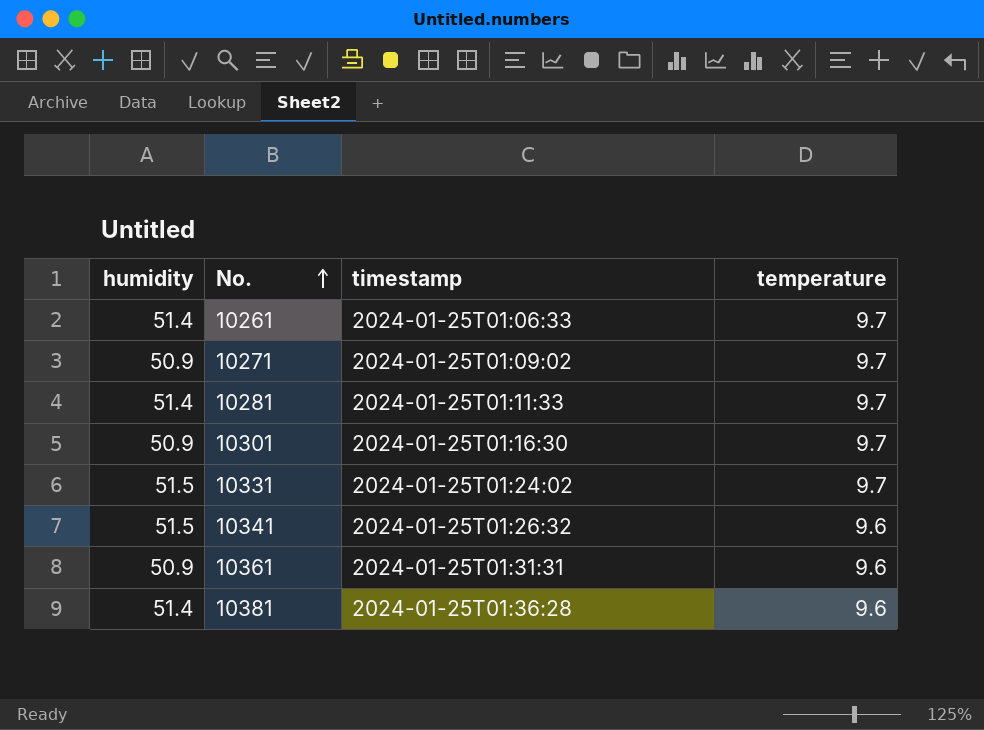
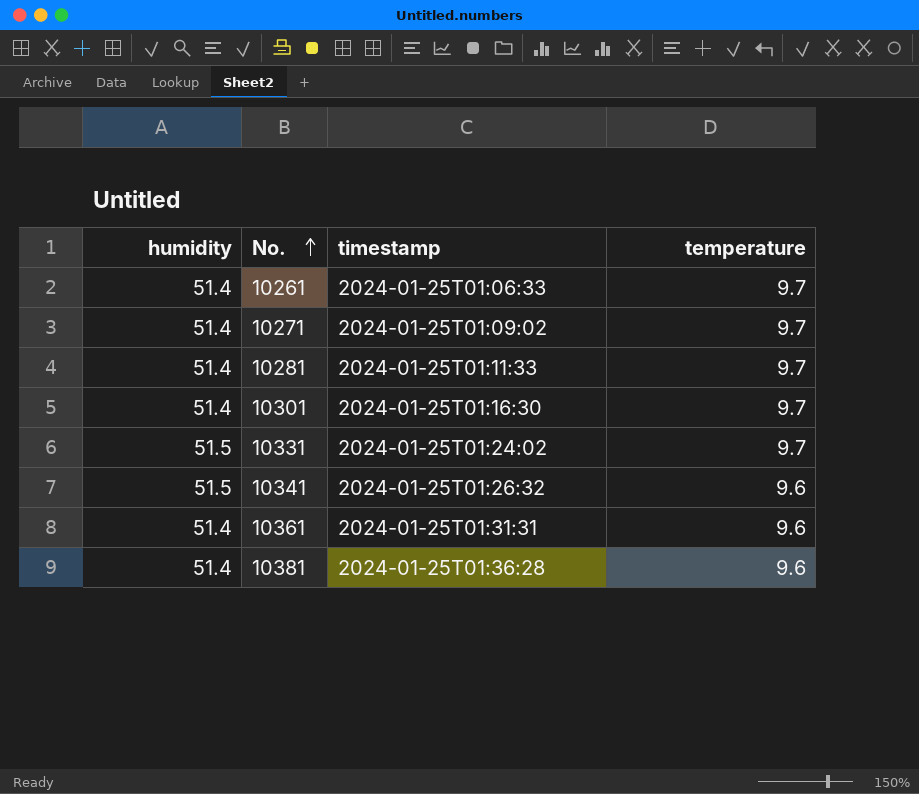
10271 | humidity: 50.9 -> 51.4
10301 | humidity: 50.9 -> 51.4
10361 | humidity: 50.9 -> 51.4

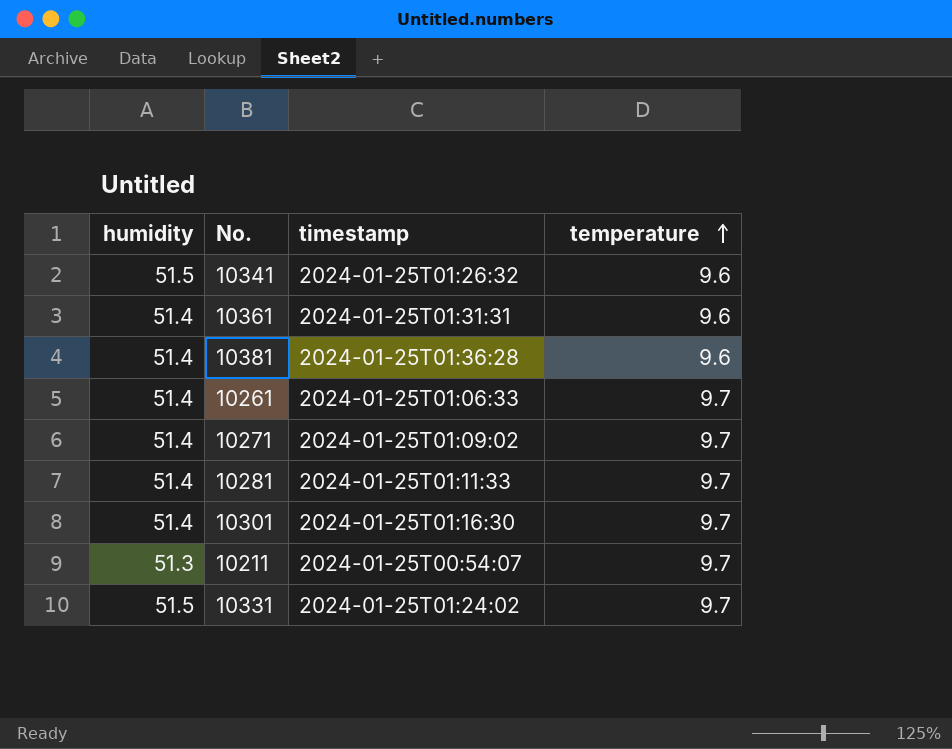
row order: No. ascending -> temperature ascending
row 10211: none -> 51.3 | 2024-01-25T00:54:07 | 9.7

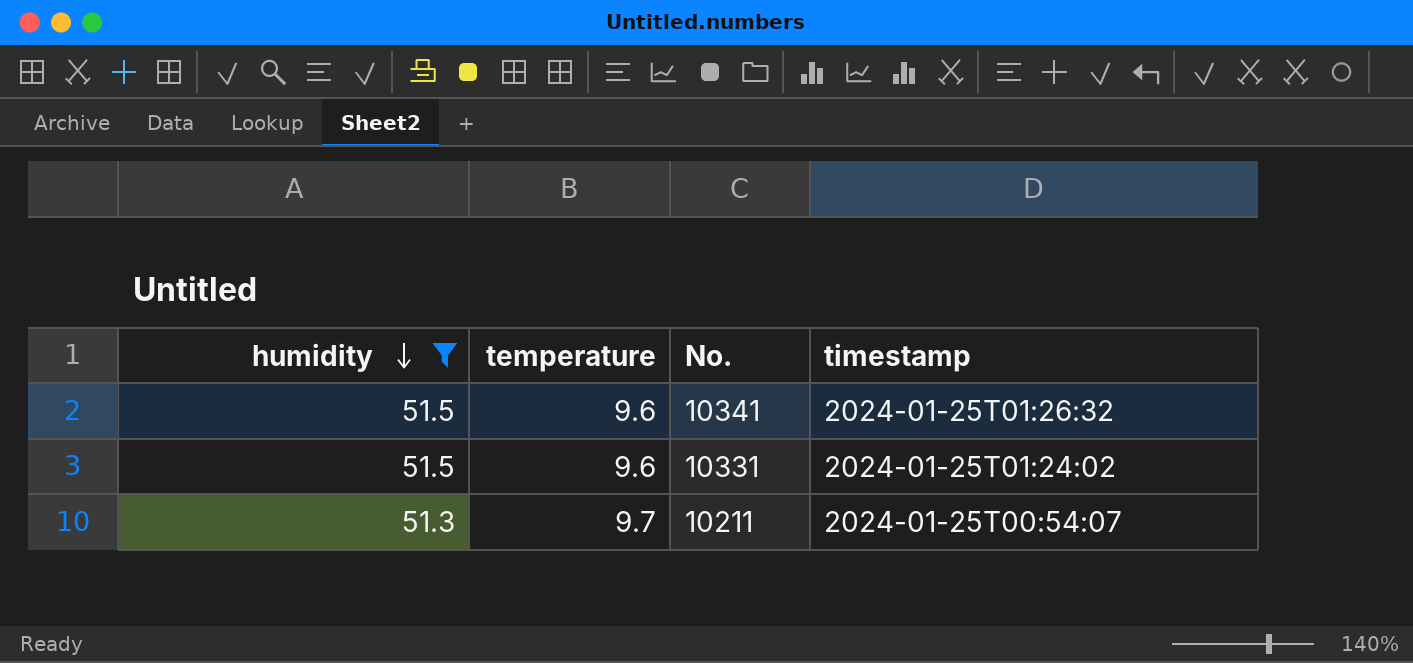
filter: none -> humidity != 51.4
row order: temperature ascending -> humidity descending
column temperature | position: 4 -> 2
10331 | temperature: 9.7 -> 9.6

